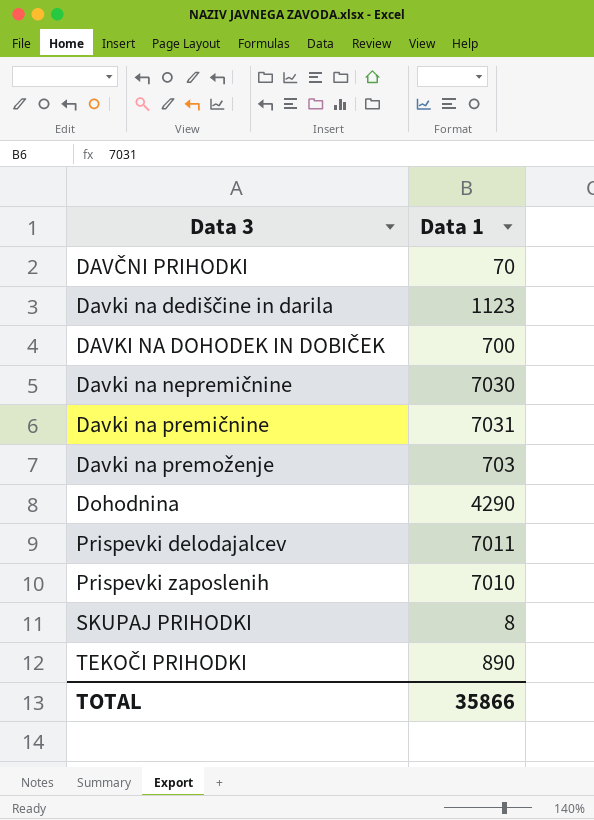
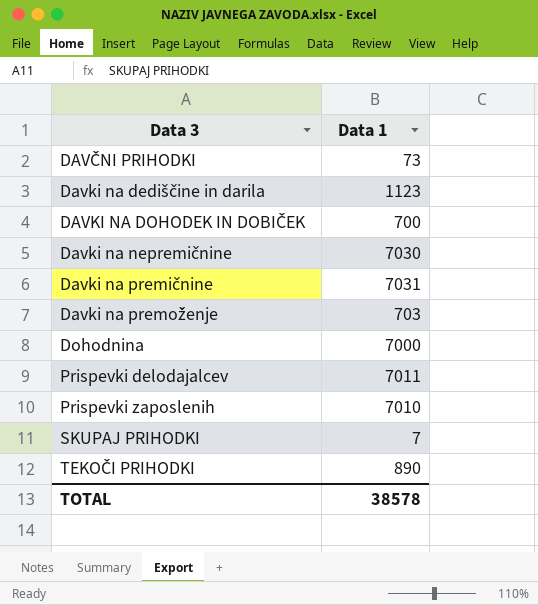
DAVČNI PRIHODKI | Data 1: 70 -> 73
Dohodnina | Data 1: 4290 -> 7000
SKUPAJ PRIHODKI | Data 1: 8 -> 7
TOTAL | Data 1: 35866 -> 38578

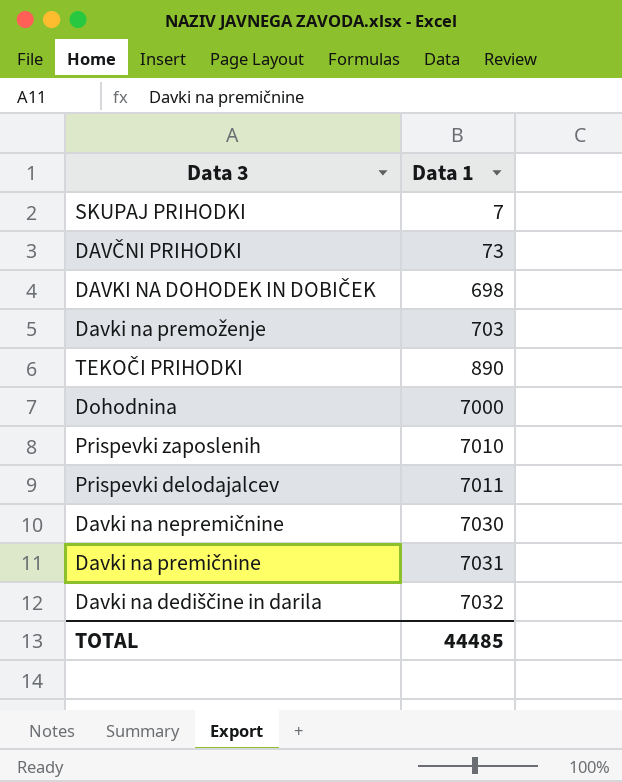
row order: Data 3 ascending -> Data 1 ascending
DAVKI NA DOHODEK IN DOBIČEK | Data 1: 700 -> 698
Davki na dediščine in darila | Data 1: 1123 -> 7032
TOTAL | Data 1: 38578 -> 44485

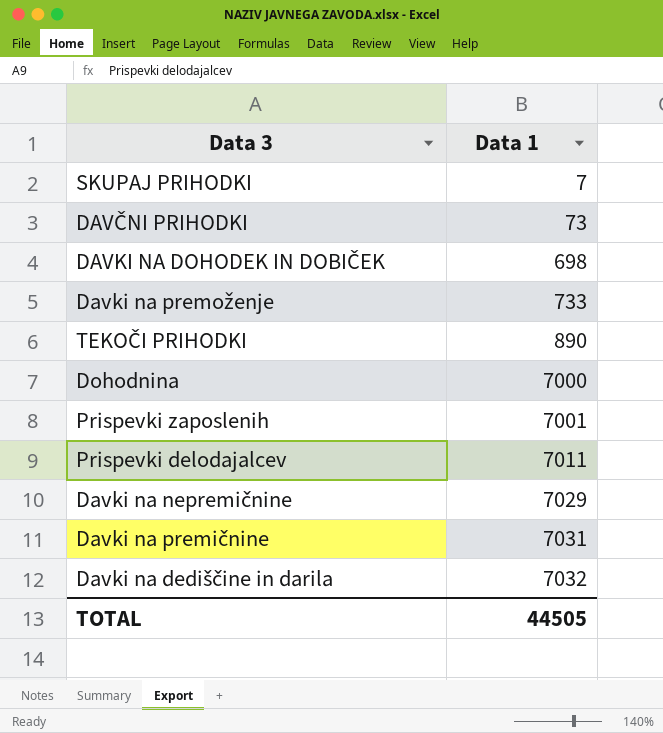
Davki na premoženje | Data 1: 703 -> 733
Prispevki zaposlenih | Data 1: 7010 -> 7001
Davki na nepremičnine | Data 1: 7030 -> 7029
TOTAL | Data 1: 44485 -> 44505

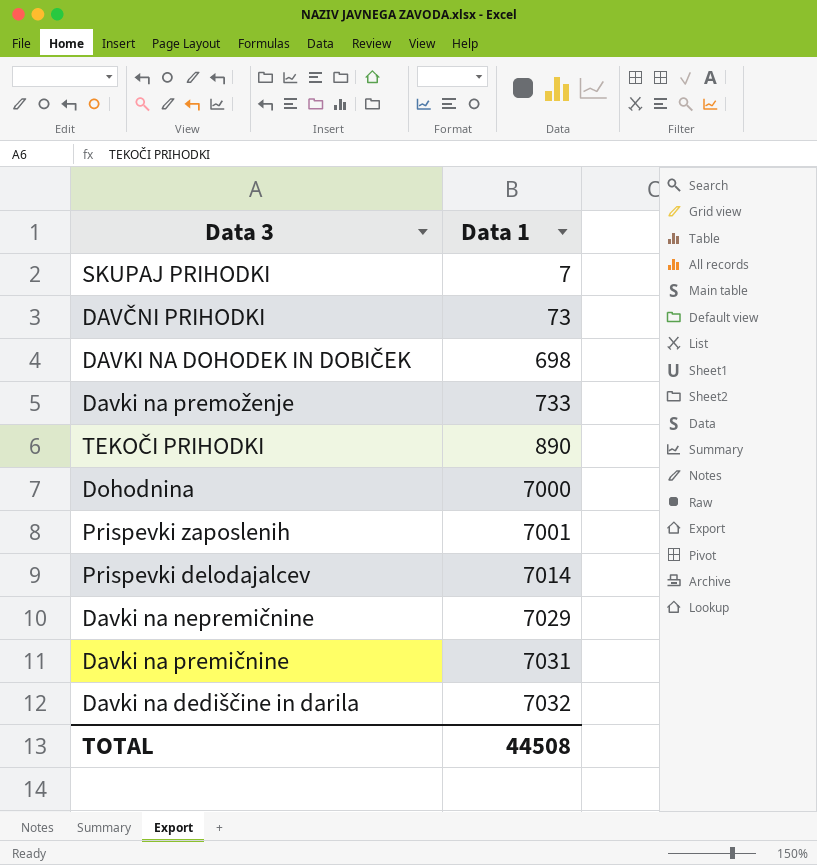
Prispevki delodajalcev | Data 1: 7011 -> 7014
TOTAL | Data 1: 44505 -> 44508

